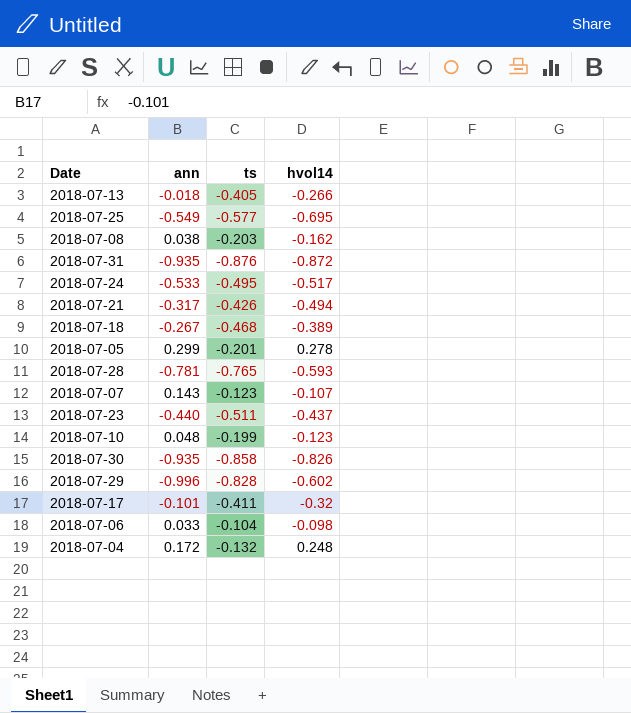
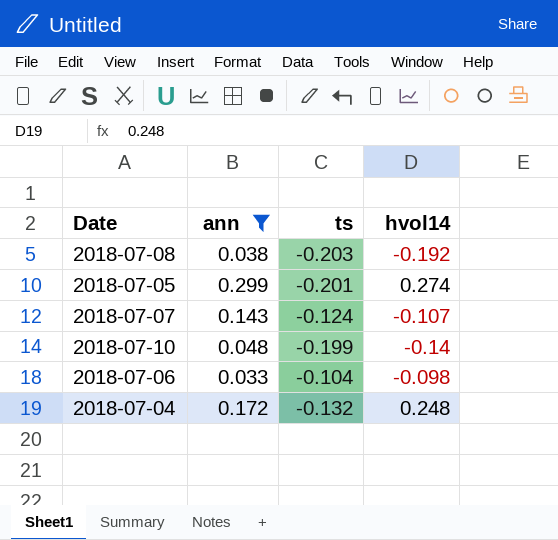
filter: none -> ann >= 0.033
2018-07-08 | hvol14: -0.162 -> -0.192
2018-07-05 | hvol14: 0.278 -> 0.274
2018-07-07 | ts: -0.123 -> -0.124
2018-07-10 | hvol14: -0.123 -> -0.14

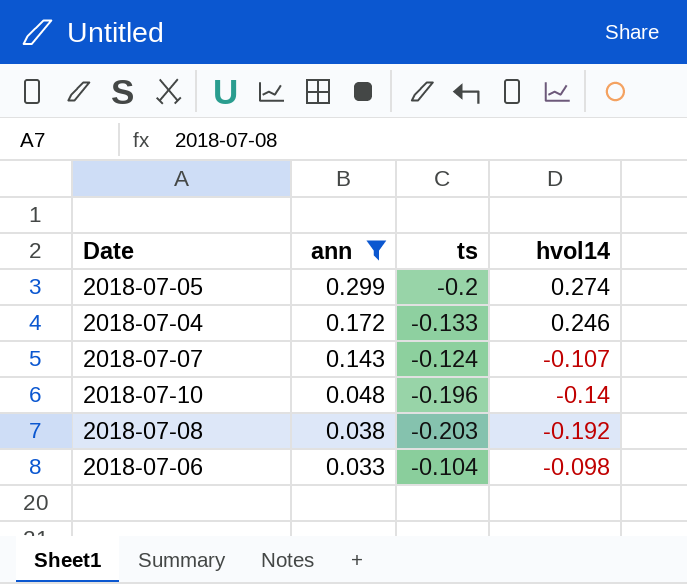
row order: none -> ann descending
2018-07-05 | ts: -0.201 -> -0.2
2018-07-04 | ts: -0.132 -> -0.133
2018-07-04 | hvol14: 0.248 -> 0.246
2018-07-10 | ts: -0.199 -> -0.196

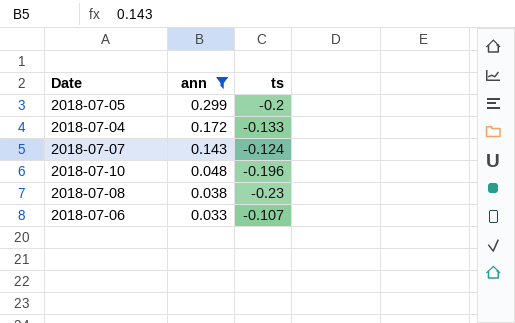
column hvol14 | position: 4 -> none
2018-07-08 | ts: -0.203 -> -0.23
2018-07-06 | ts: -0.104 -> -0.107

